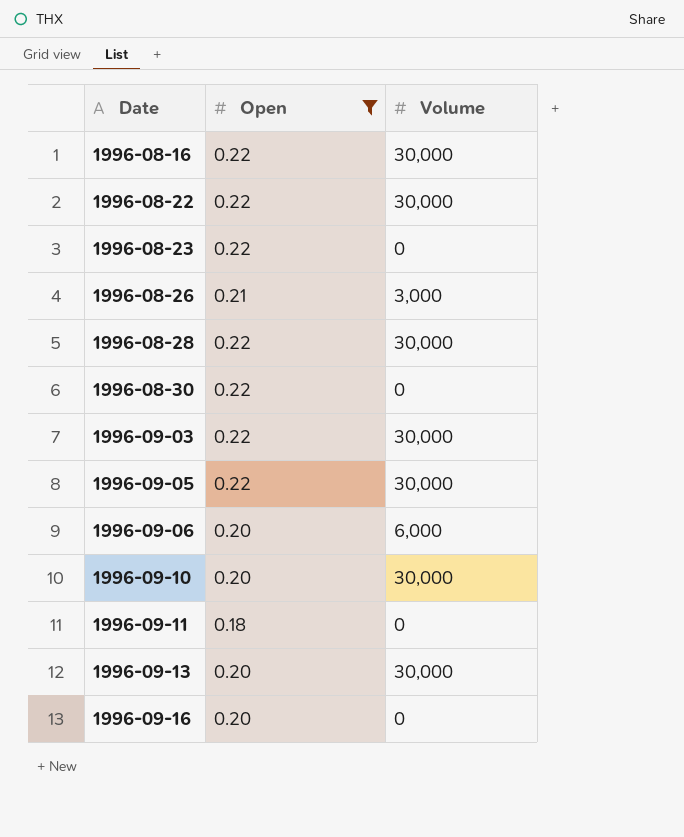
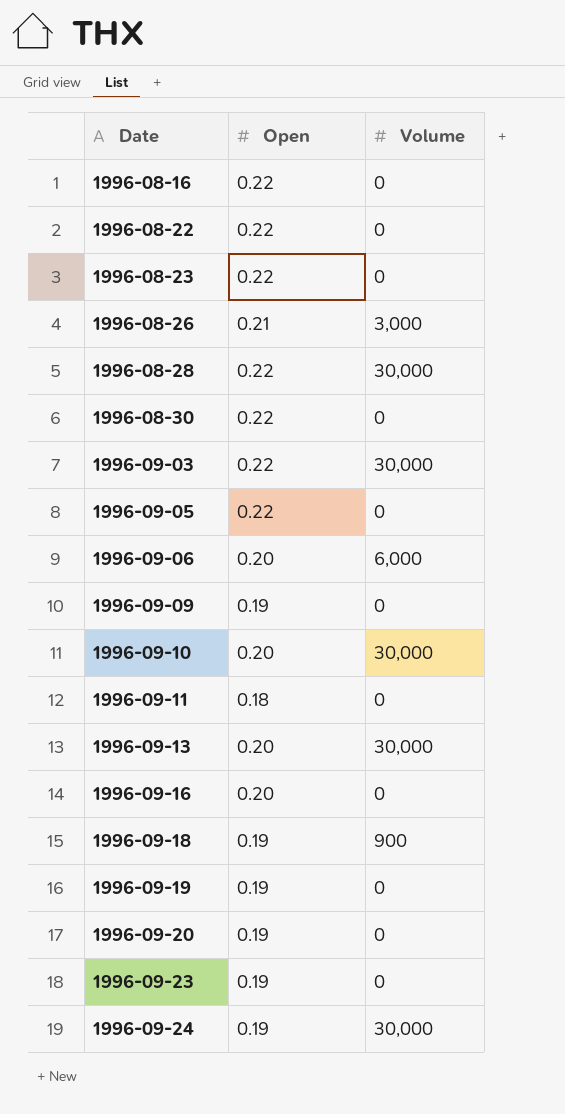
filter: Open != 0.19 -> none
1996-08-16 | Volume: 30,000 -> 0
1996-08-22 | Volume: 30,000 -> 0
1996-09-05 | Volume: 30,000 -> 0

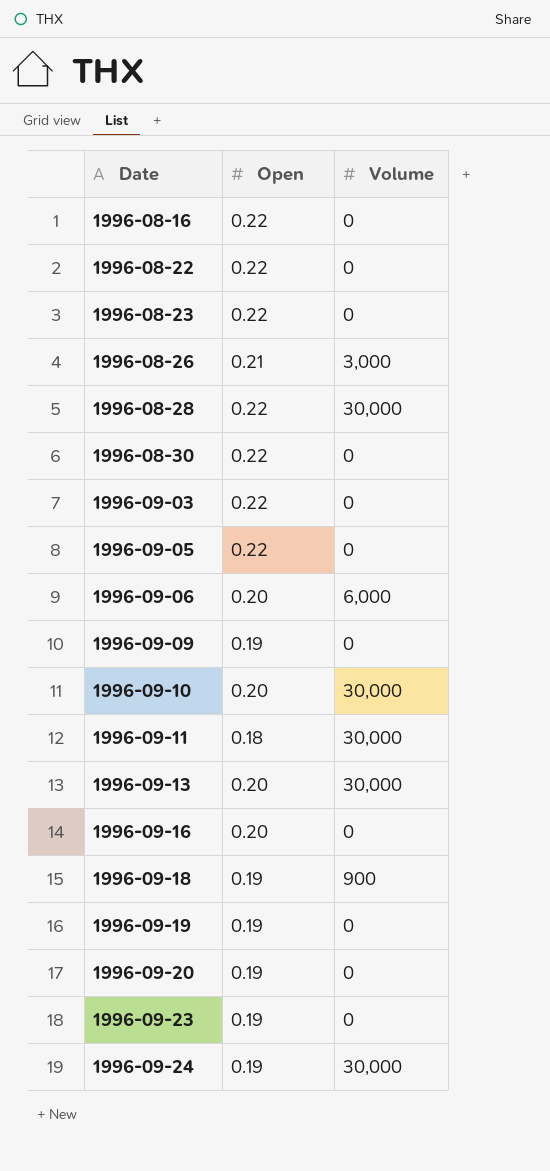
1996-09-03 | Volume: 30,000 -> 0
1996-09-11 | Volume: 0 -> 30,000

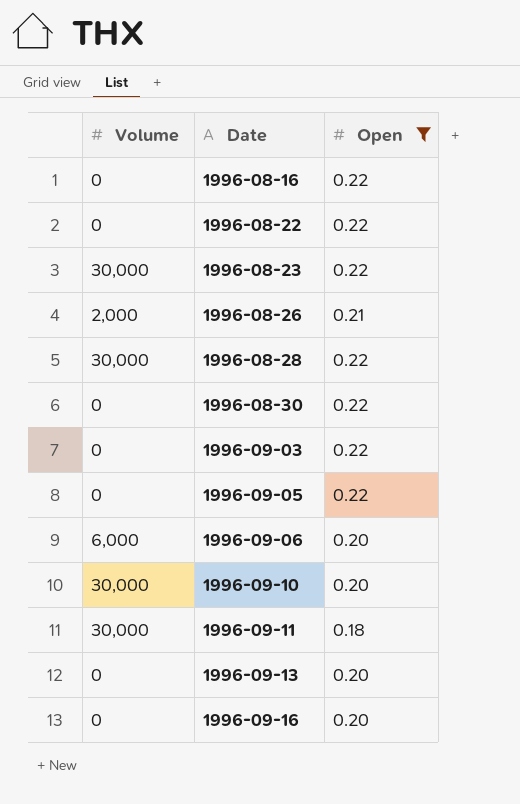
filter: none -> Open != 0.19
column Volume | position: 3 -> 1
1996-08-23 | Volume: 0 -> 30,000
1996-08-26 | Volume: 3,000 -> 2,000
1996-09-13 | Volume: 30,000 -> 0

